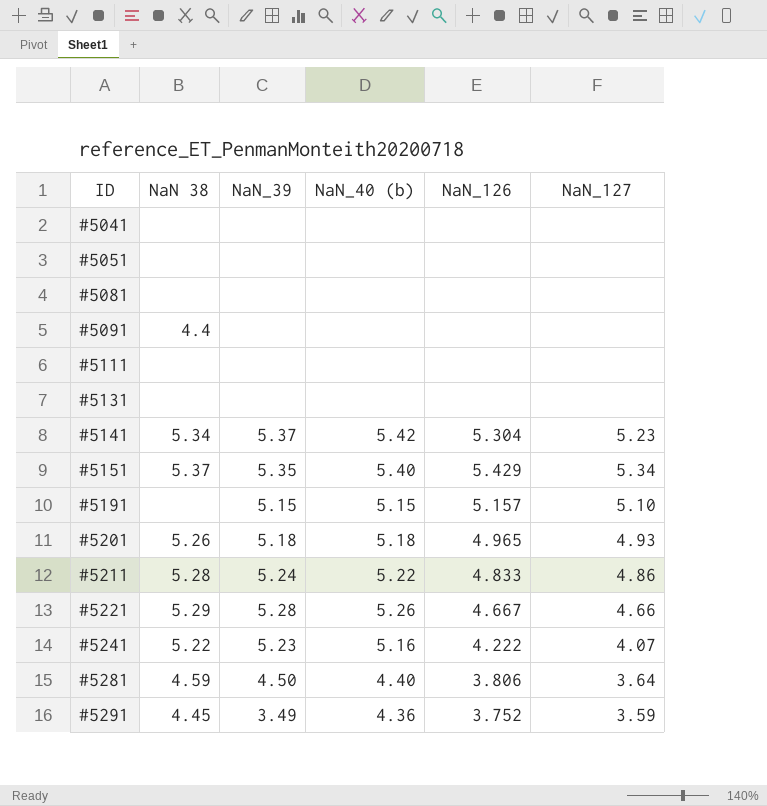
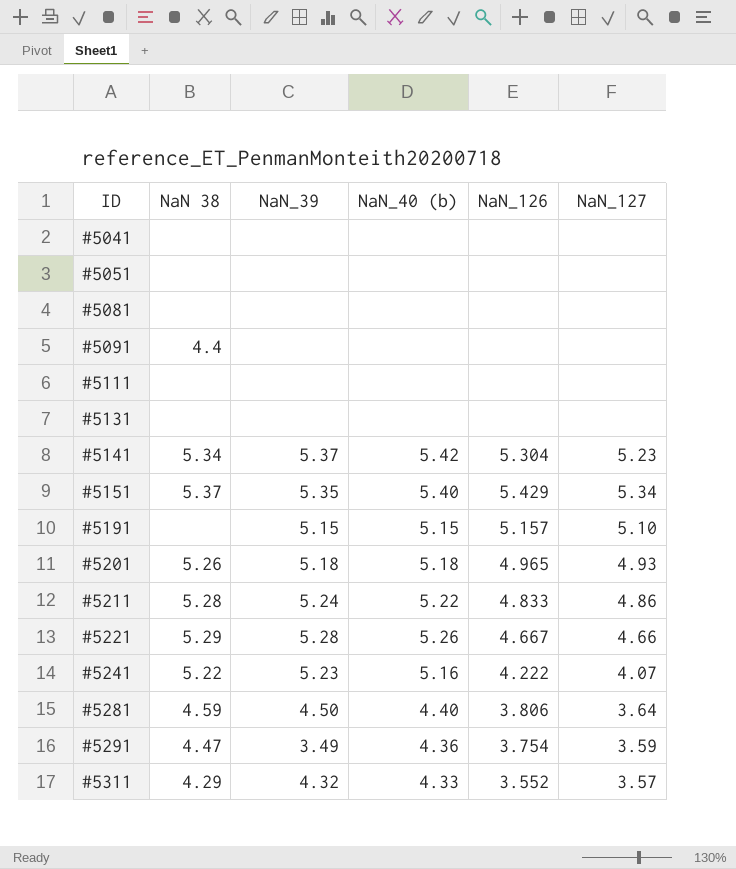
#5291 | NaN 38: 4.45 -> 4.47
#5291 | NaN_126: 3.752 -> 3.754
row #5311: none -> 4.29 | 4.32 | 4.33 | 3.552 | 3.57

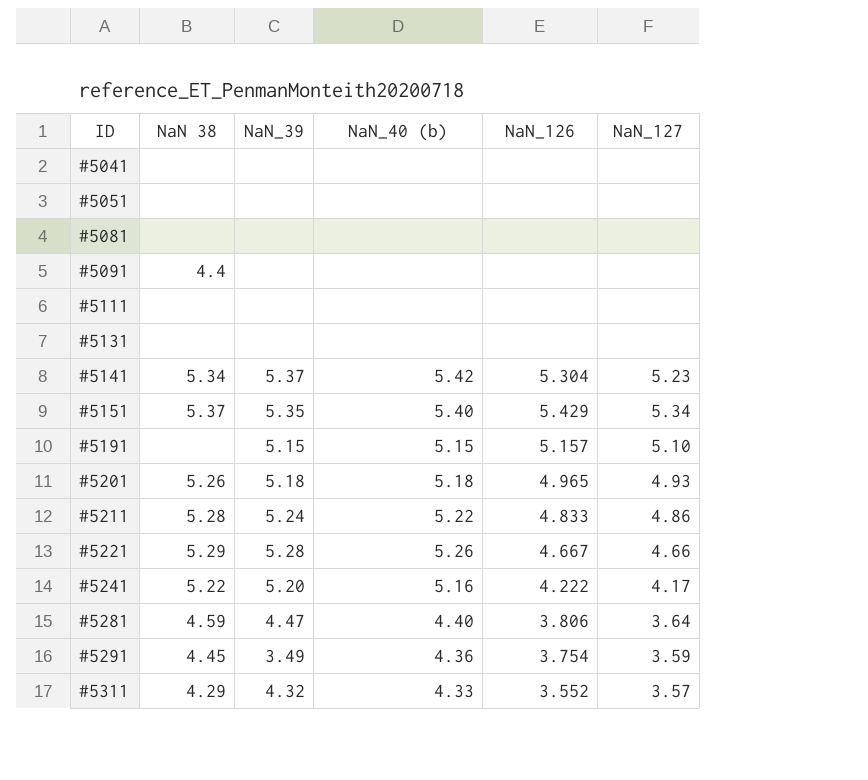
#5241 | NaN_39: 5.23 -> 5.20
#5241 | NaN_127: 4.07 -> 4.17
#5281 | NaN_39: 4.50 -> 4.47
#5291 | NaN 38: 4.47 -> 4.45

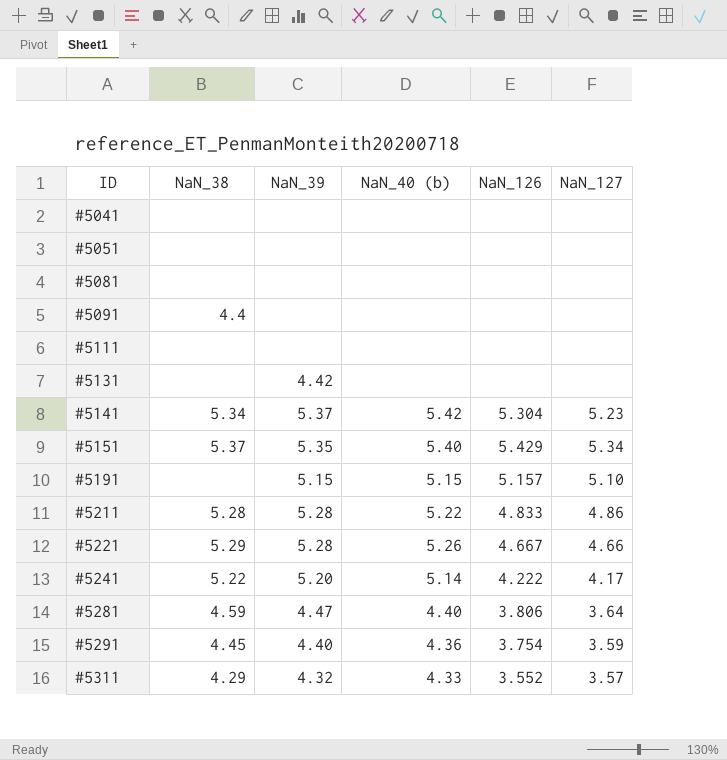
column name: NaN 38 -> NaN_38
row #5201: 5.26 | 5.18 | 5.18 | 4.965 | 4.93 -> none
#5131 | NaN_39: none -> 4.42
#5211 | NaN_39: 5.24 -> 5.28
#5241 | NaN_40 (b): 5.16 -> 5.14
#5291 | NaN_39: 3.49 -> 4.40

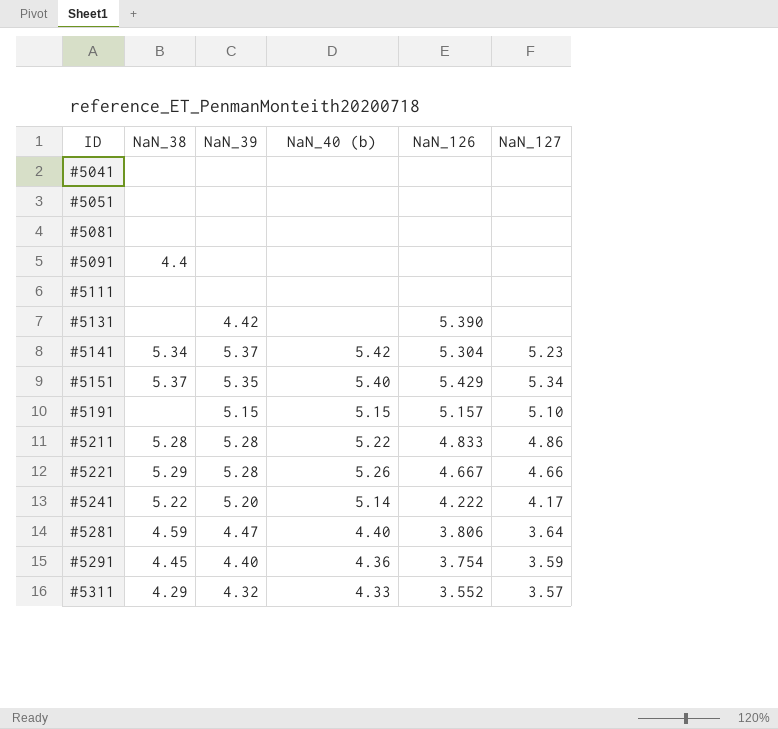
#5131 | NaN_126: none -> 5.390

